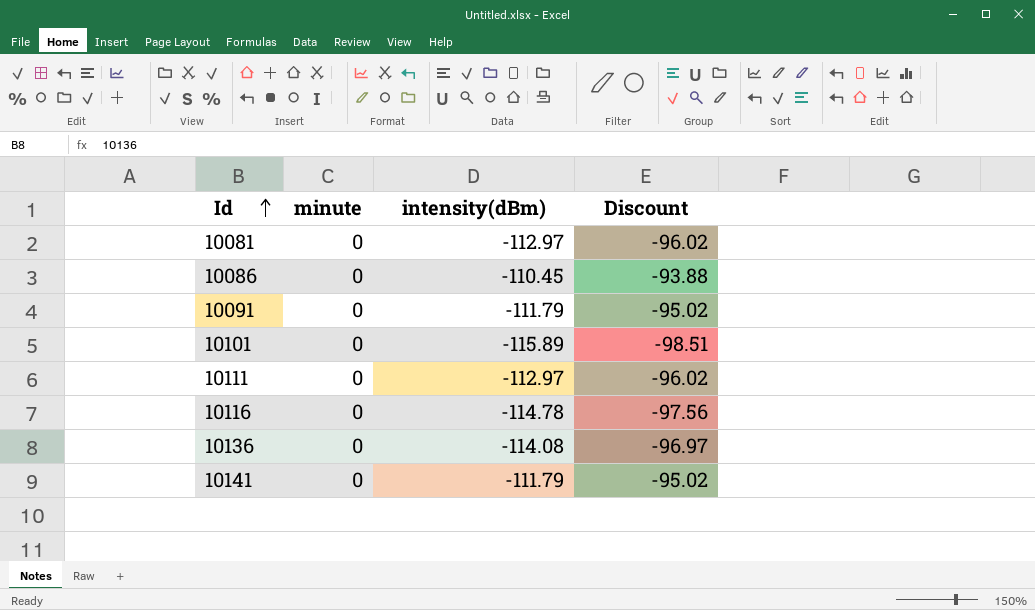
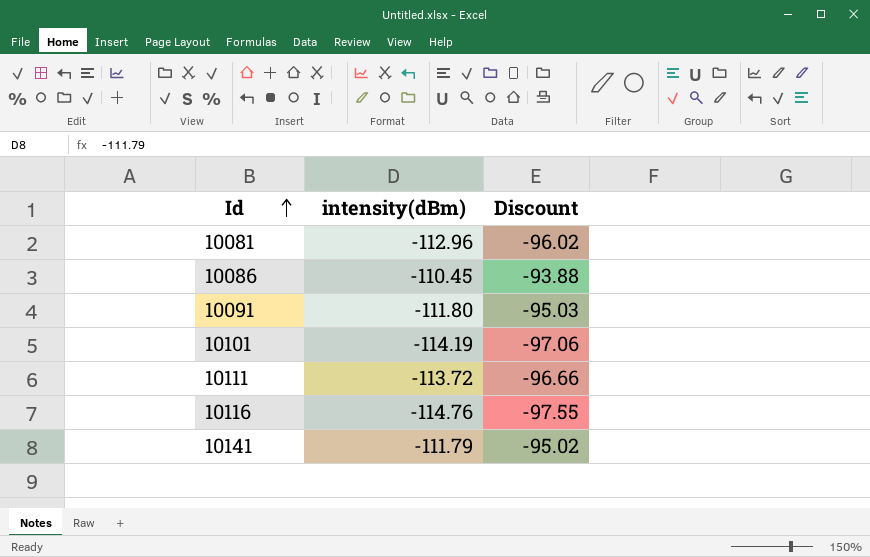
column minute | position: 2 -> none
row 10136: 0 | -114.08 | -96.97 -> none
10081 | intensity(dBm): -112.97 -> -112.96
10091 | intensity(dBm): -111.79 -> -111.80
10091 | Discount: -95.02 -> -95.03
10101 | intensity(dBm): -115.89 -> -114.19
10101 | Discount: -98.51 -> -97.06
10111 | intensity(dBm): -112.97 -> -113.72
10111 | Discount: -96.02 -> -96.66
10116 | intensity(dBm): -114.78 -> -114.76
10116 | Discount: -97.56 -> -97.55

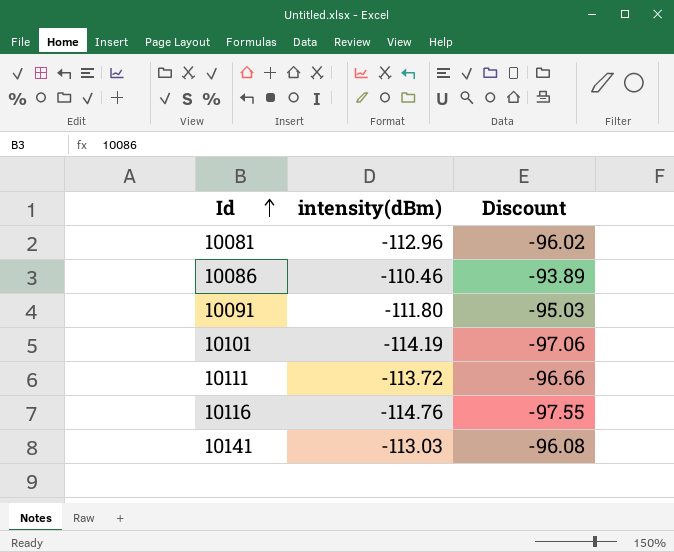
10086 | intensity(dBm): -110.45 -> -110.46
10086 | Discount: -93.88 -> -93.89
10141 | intensity(dBm): -111.79 -> -113.03
10141 | Discount: -95.02 -> -96.08

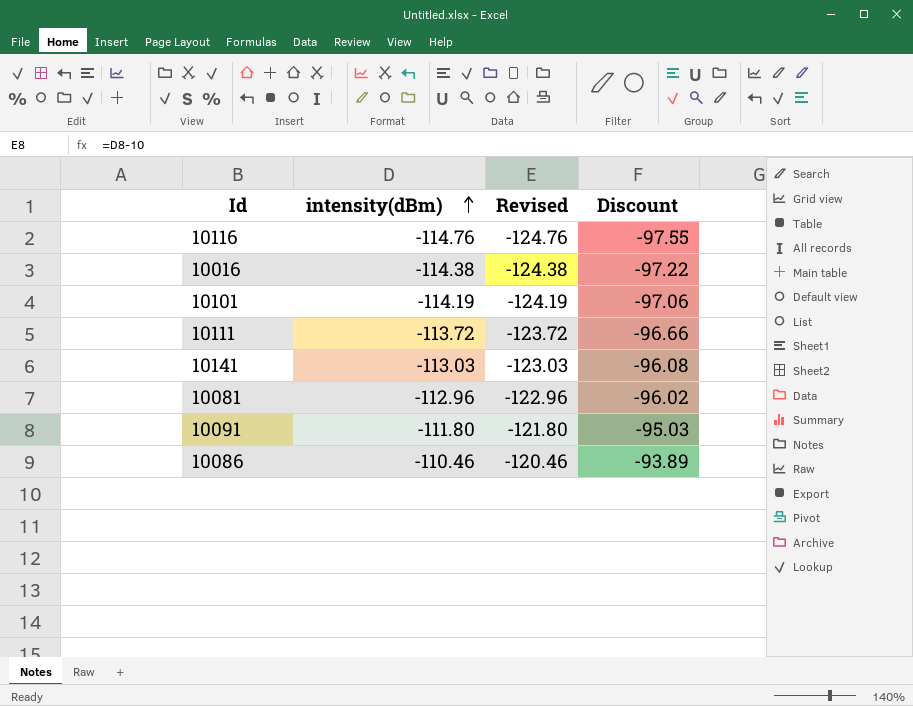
row order: Id ascending -> intensity(dBm) ascending
column Revised | formula: none -> [intensity(dBm)] - 10
row 10016: none -> -114.38 | -124.38 | -97.22

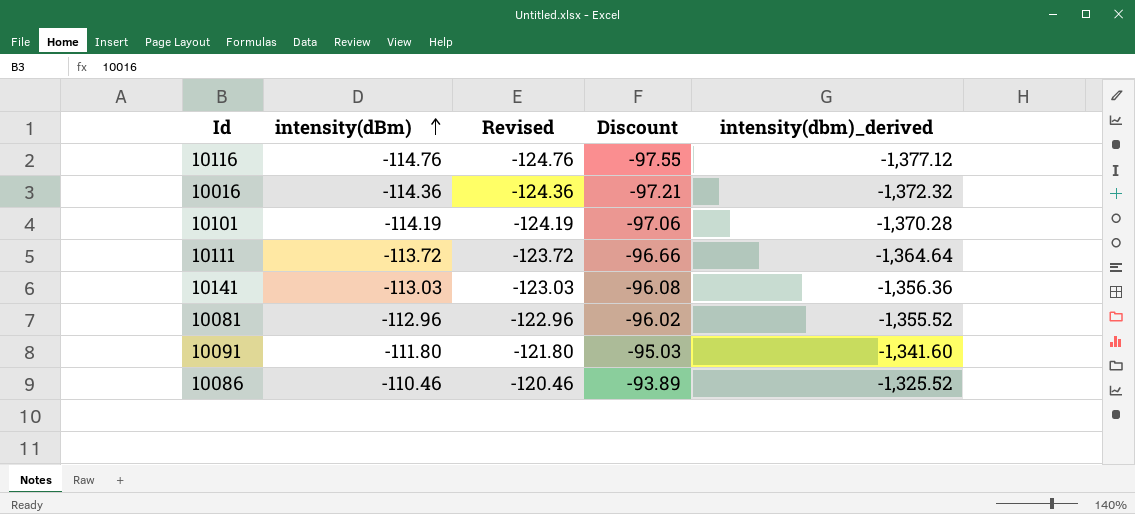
column intensity(dbm)_derived | formula: none -> [intensity(dBm)] * 12
10016 | intensity(dBm): -114.38 -> -114.36
10016 | Revised: -124.38 -> -124.36
10016 | Discount: -97.22 -> -97.21

